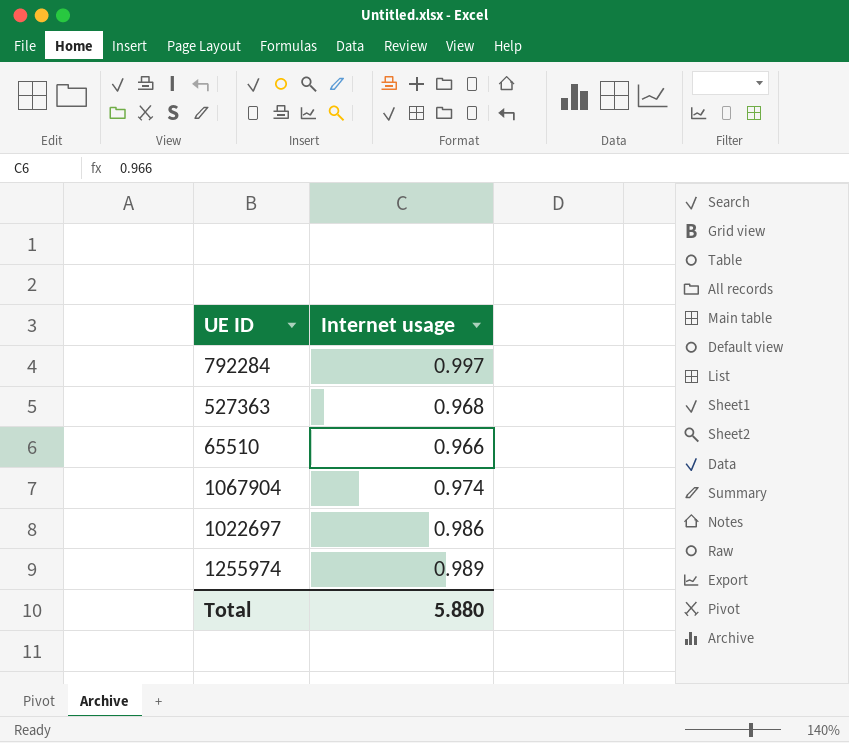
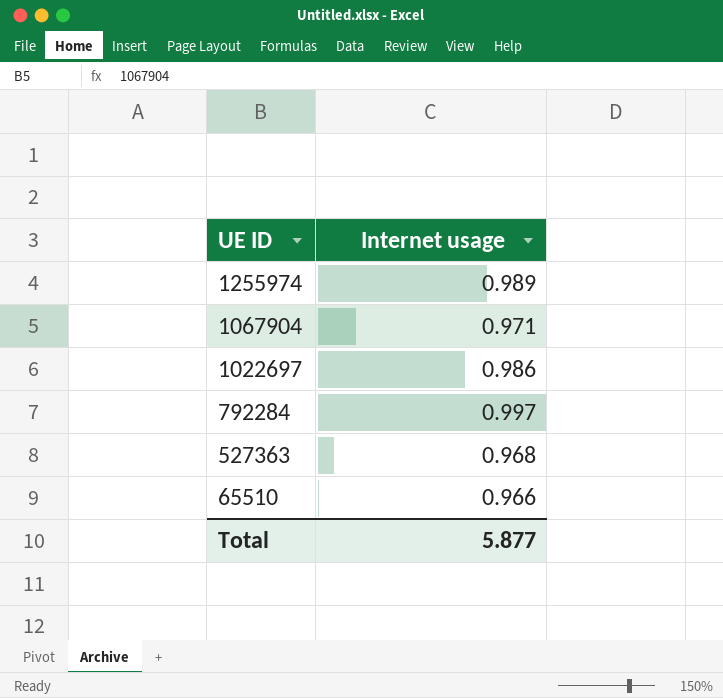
row order: none -> UE ID descending
1067904 | Internet usage: 0.974 -> 0.971
Total | Internet usage: 5.880 -> 5.877

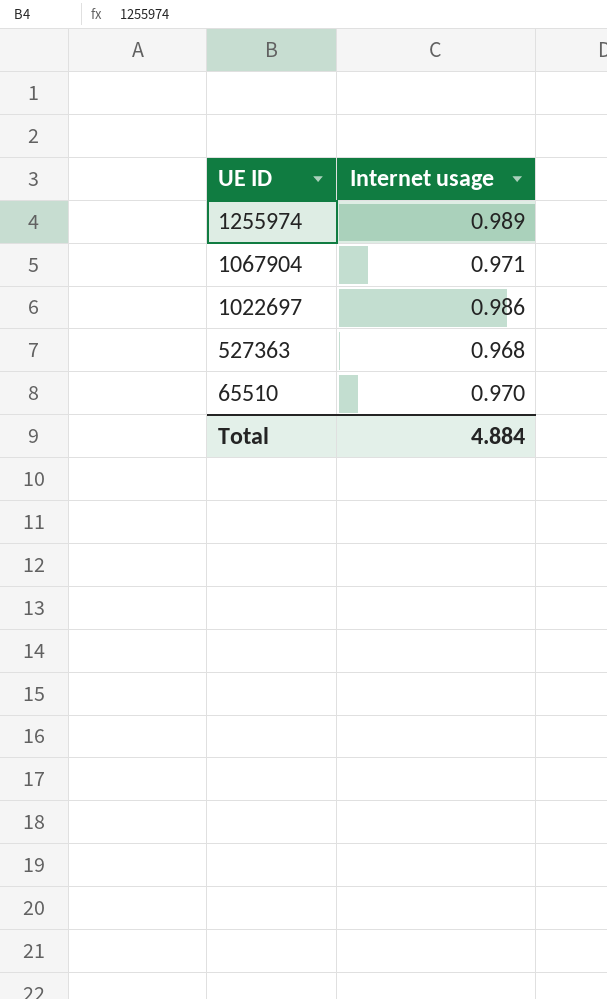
row 792284: 0.997 -> none
65510 | Internet usage: 0.966 -> 0.970
Total | Internet usage: 5.877 -> 4.884

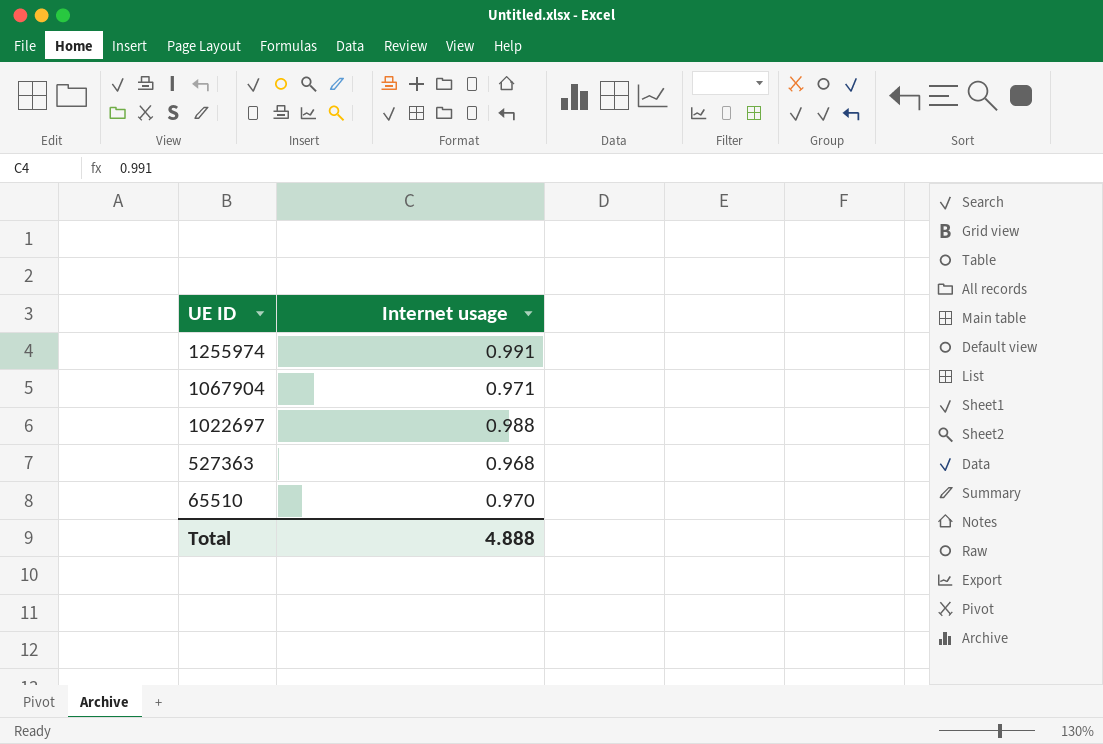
1255974 | Internet usage: 0.989 -> 0.991
1022697 | Internet usage: 0.986 -> 0.988
Total | Internet usage: 4.884 -> 4.888

